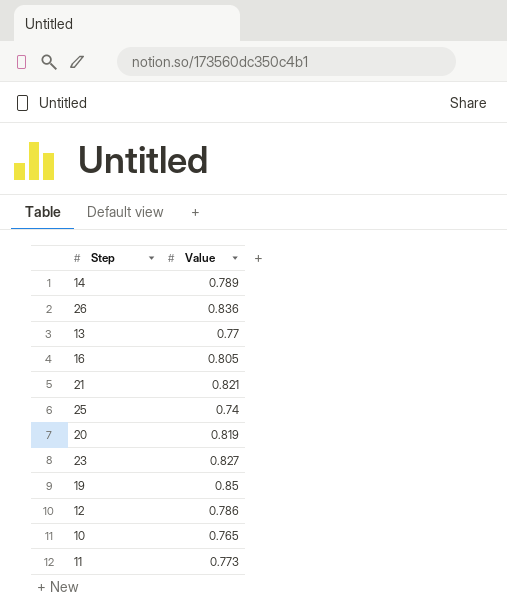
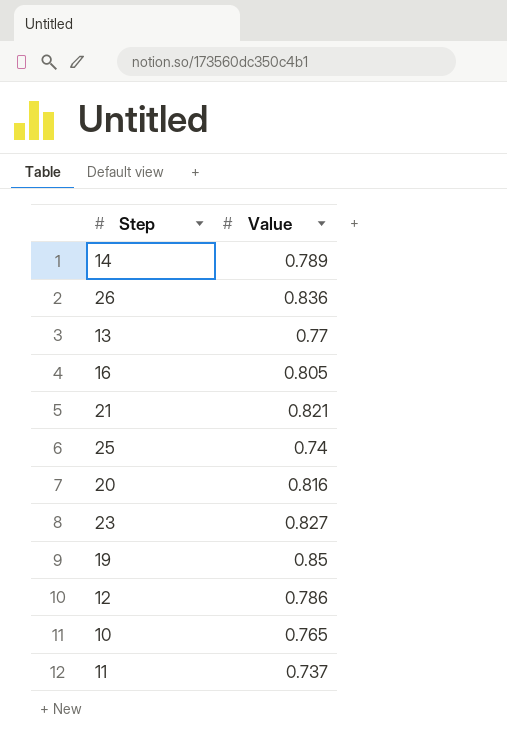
20 | Value: 0.819 -> 0.816
11 | Value: 0.773 -> 0.737

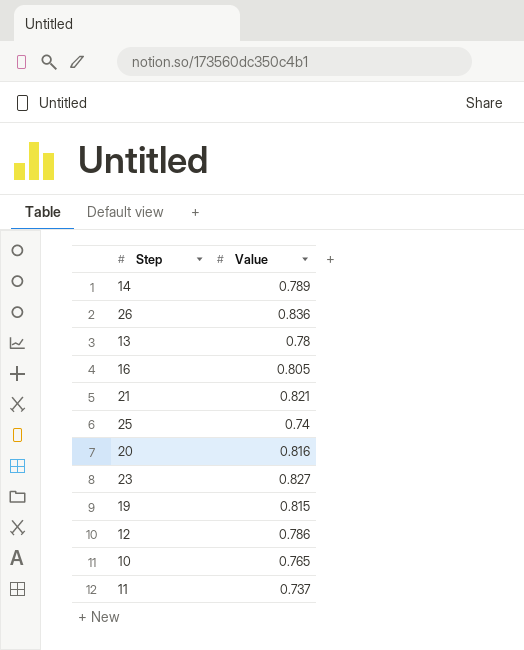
13 | Value: 0.77 -> 0.78
19 | Value: 0.85 -> 0.815

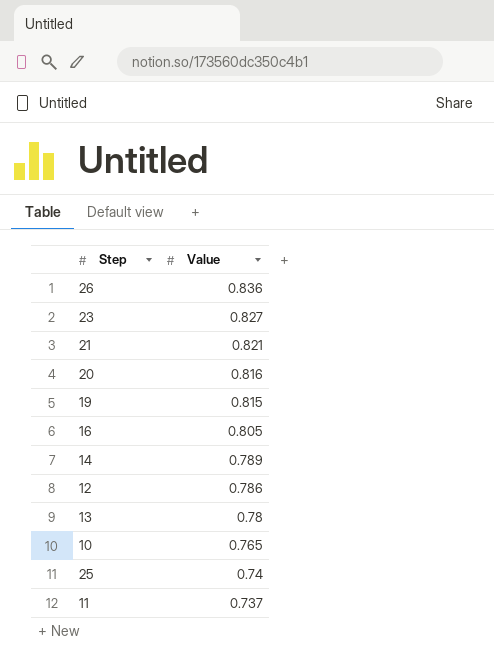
row order: none -> Value descending

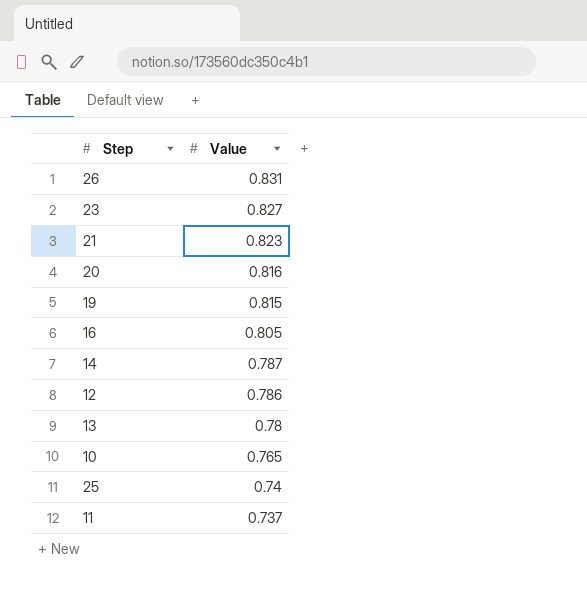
26 | Value: 0.836 -> 0.831
21 | Value: 0.821 -> 0.823
14 | Value: 0.789 -> 0.787

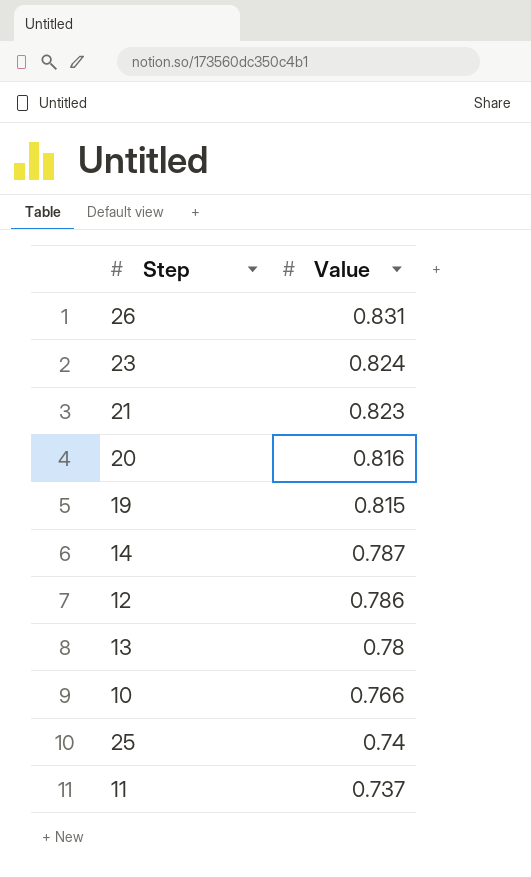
row 16: 0.805 -> none
23 | Value: 0.827 -> 0.824
10 | Value: 0.765 -> 0.766

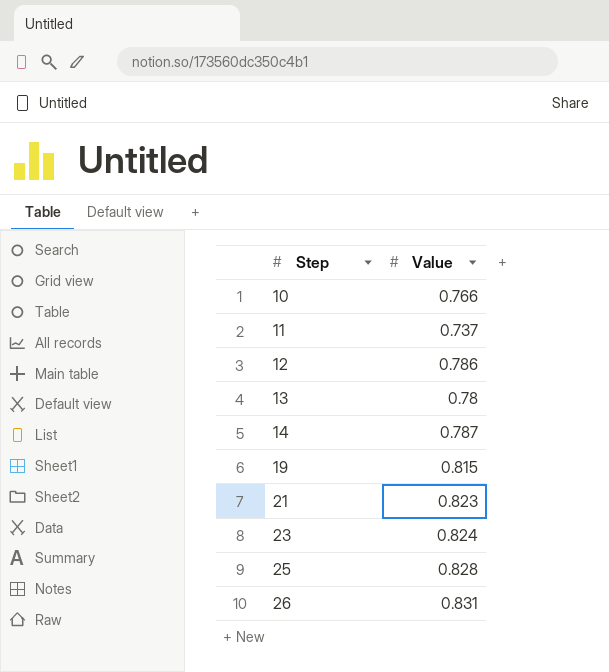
row order: Value descending -> Step ascending
row 20: 0.816 -> none
25 | Value: 0.74 -> 0.828

